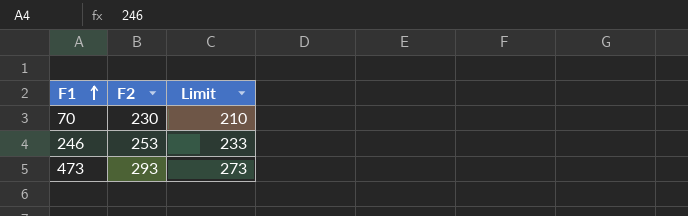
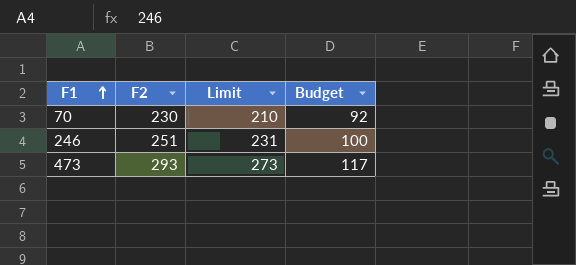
column Budget | formula: none -> [F2] * 0.4
246 | F2: 253 -> 251
246 | Limit: 233 -> 231

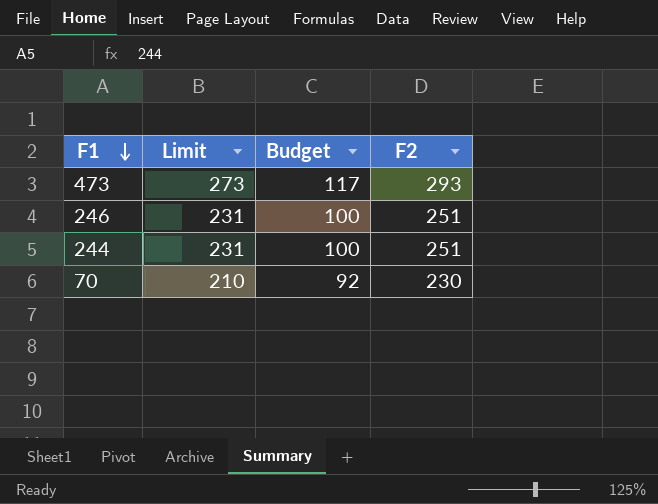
row order: F1 ascending -> F1 descending
column F2 | position: 2 -> 4
row 244: none -> 231 | 100 | 251

